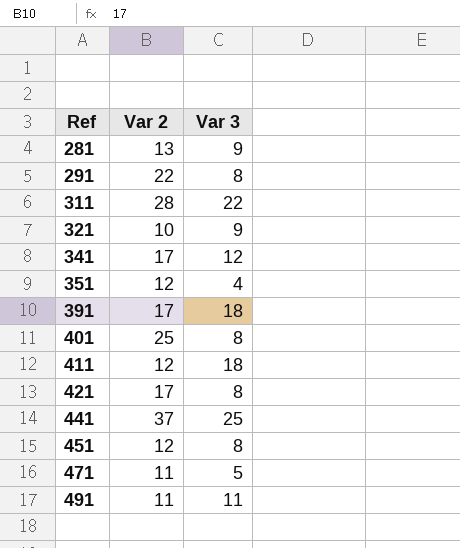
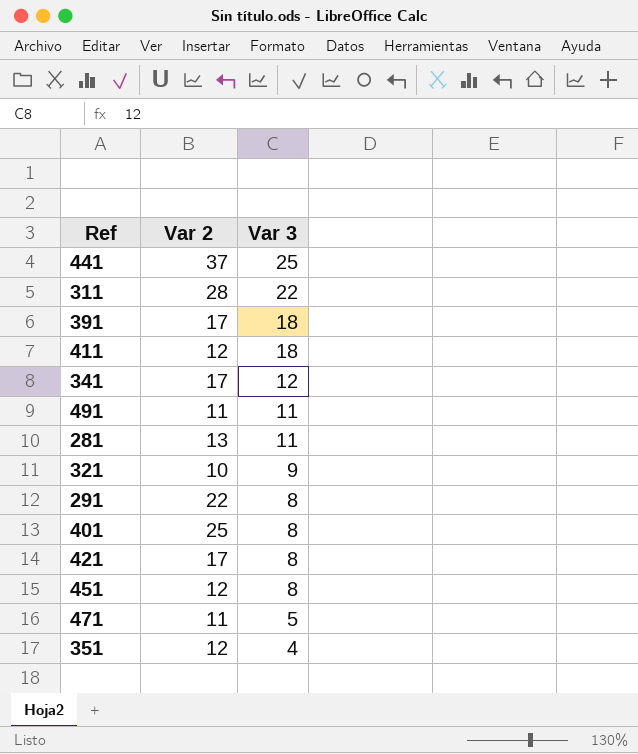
row order: Ref ascending -> Var 3 descending
281 | Var 3: 9 -> 11

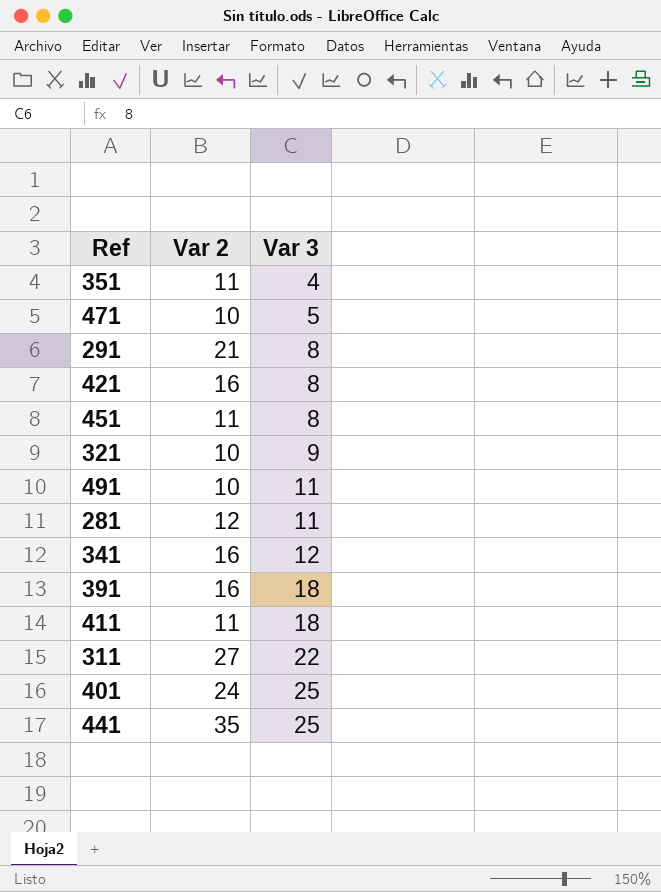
row order: Var 3 descending -> Var 3 ascending
351 | Var 2: 12 -> 11
471 | Var 2: 11 -> 10
291 | Var 2: 22 -> 21
421 | Var 2: 17 -> 16
451 | Var 2: 12 -> 11
491 | Var 2: 11 -> 10
281 | Var 2: 13 -> 12
341 | Var 2: 17 -> 16
391 | Var 2: 17 -> 16
411 | Var 2: 12 -> 11
311 | Var 2: 28 -> 27
401 | Var 2: 25 -> 24
401 | Var 3: 8 -> 25
441 | Var 2: 37 -> 35

